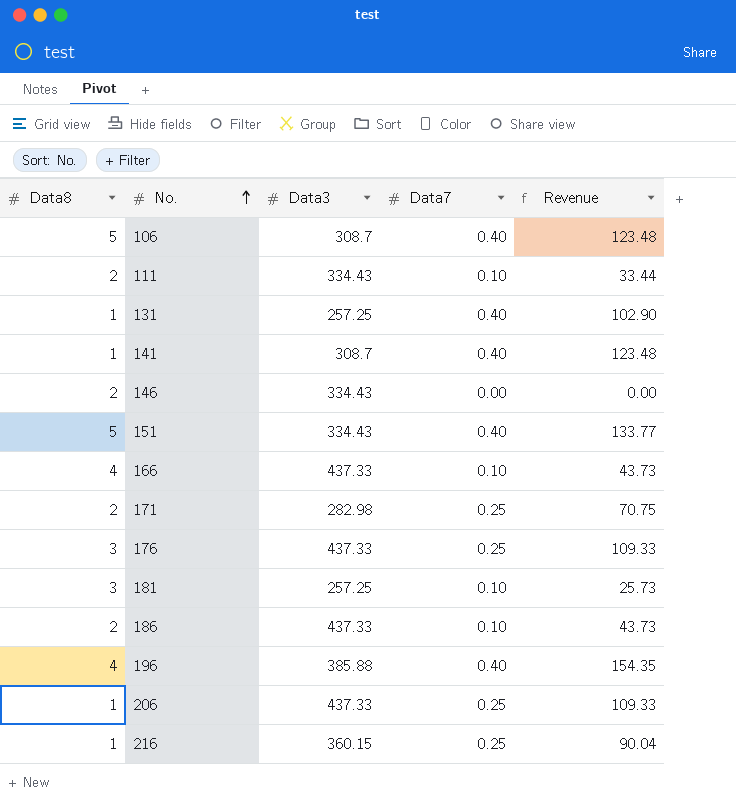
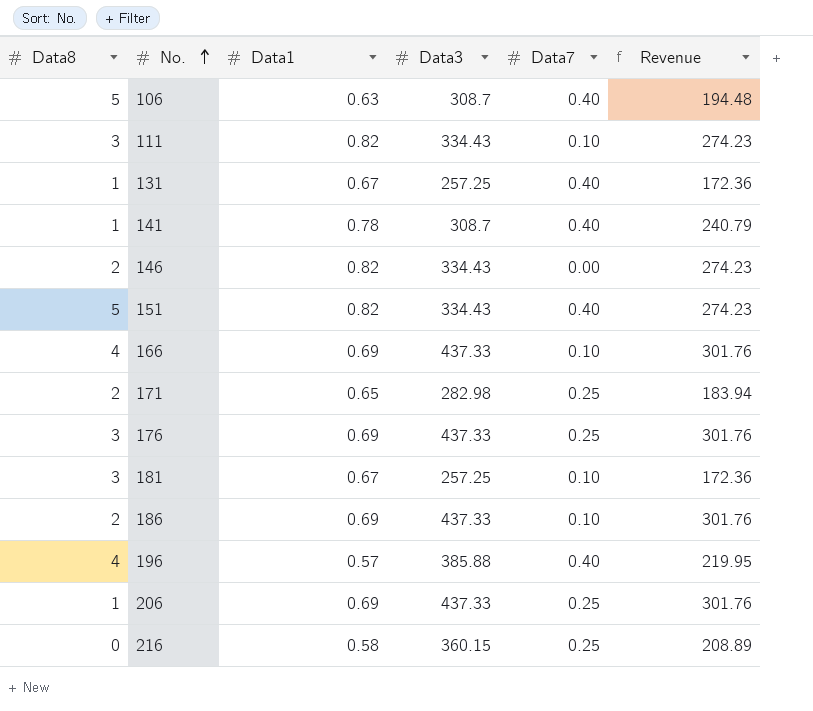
column Data1 | position: none -> 3
column Revenue | formula: [Data3] * [Data7] -> [Data1] * [Data3]
111 | Data8: 2 -> 3
216 | Data8: 1 -> 0

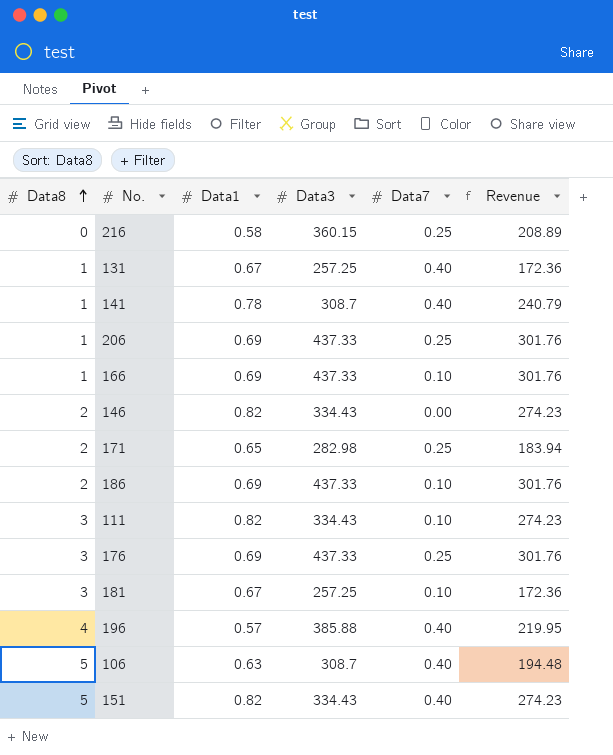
row order: No. ascending -> Data8 ascending
166 | Data8: 4 -> 1

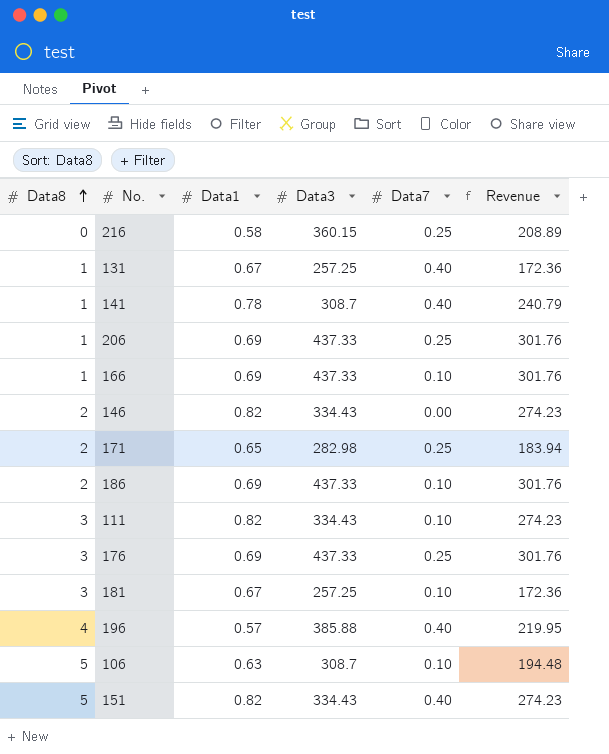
106 | Data7: 0.40 -> 0.10

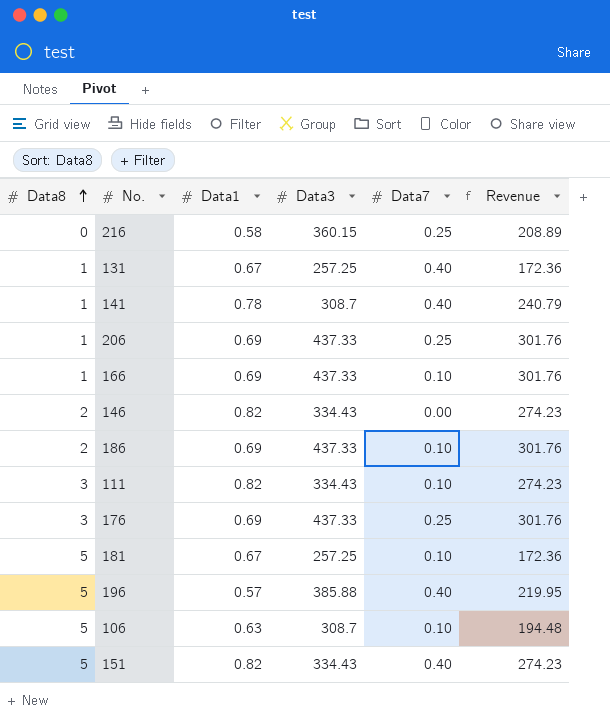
row 171: 2 | 0.65 | 282.98 | 0.25 | 183.94 -> none
181 | Data8: 3 -> 5
196 | Data8: 4 -> 5

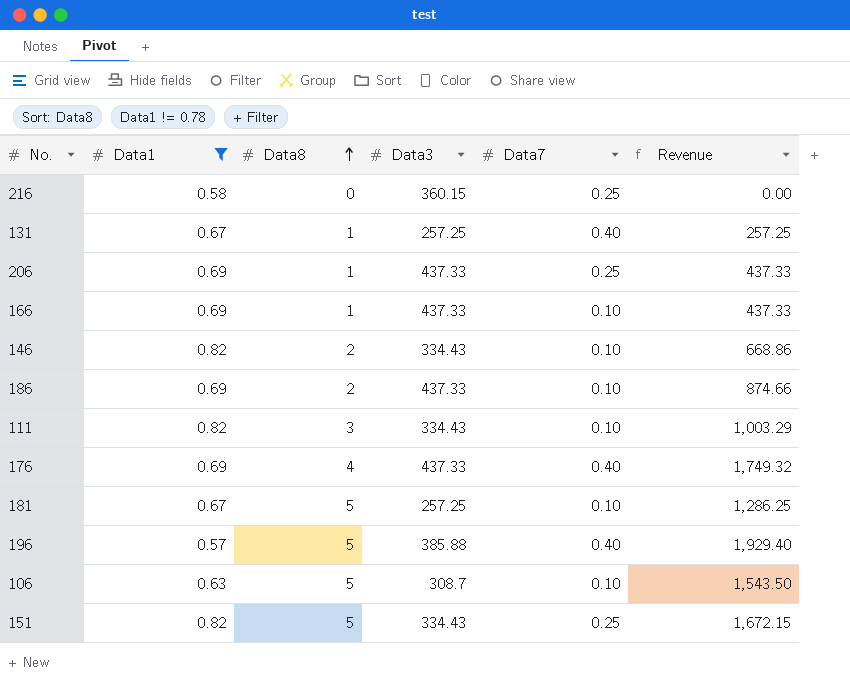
filter: none -> Data1 != 0.78
column Data8 | position: 1 -> 3
column Revenue | formula: [Data1] * [Data3] -> [Data8] * [Data3]
146 | Data7: 0.00 -> 0.10
176 | Data8: 3 -> 4
176 | Data7: 0.25 -> 0.40
151 | Data7: 0.40 -> 0.25

